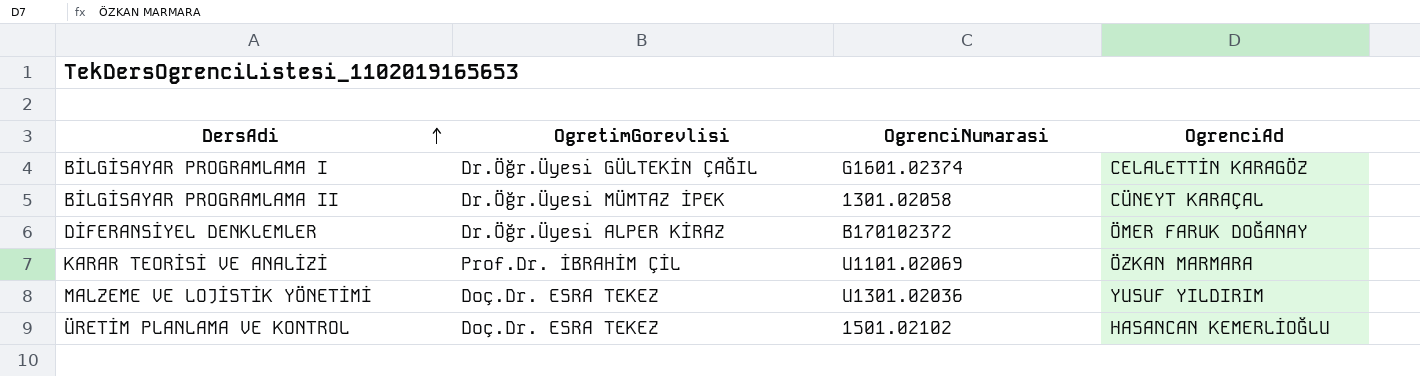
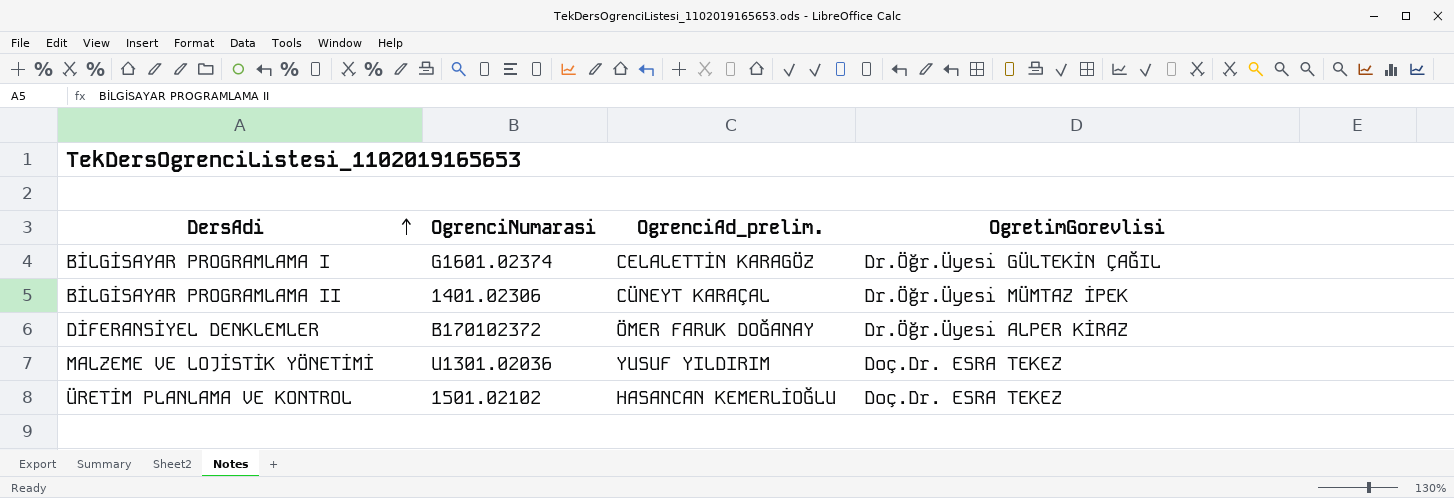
column name: OgrenciAd -> OgrenciAd_prelim.
column OgretimGorevlisi | position: 2 -> 4
row KARAR TEORİSİ VE ANALİZİ: Prof.Dr. İBRAHİM ÇİL | U1101.02069 | ÖZKAN MARMARA -> none
BİLGİSAYAR PROGRAMLAMA II | OgrenciNumarasi: 1301.02058 -> 1401.02306

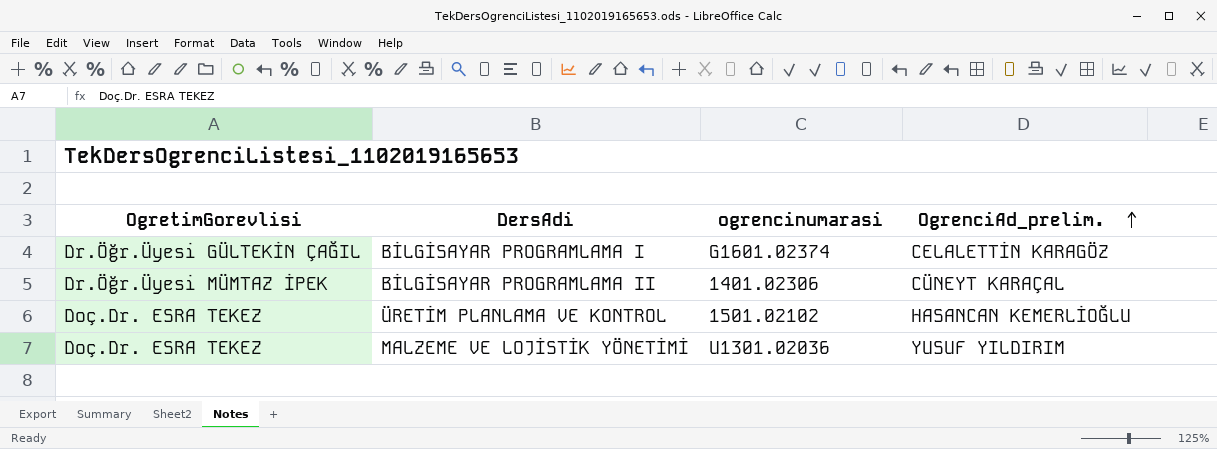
row order: DersAdi ascending -> OgrenciAd_prelim. ascending
column OgretimGorevlisi | position: 4 -> 1
column name: OgrenciNumarasi -> ogrencinumarasi
row DİFERANSİYEL DENKLEMLER: B170102372 | ÖMER FARUK DOĞANAY | Dr.Öğr.Üyesi ALPER KİRAZ -> none

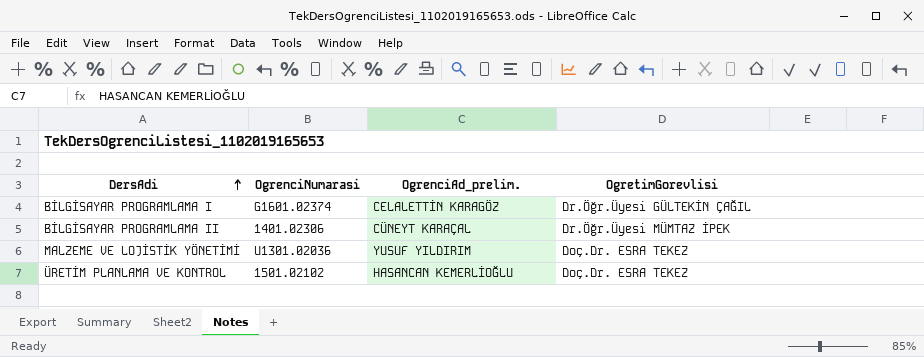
row order: OgrenciAd_prelim. ascending -> DersAdi ascending
column name: ogrencinumarasi -> OgrenciNumarasi
column OgretimGorevlisi | position: 1 -> 4

